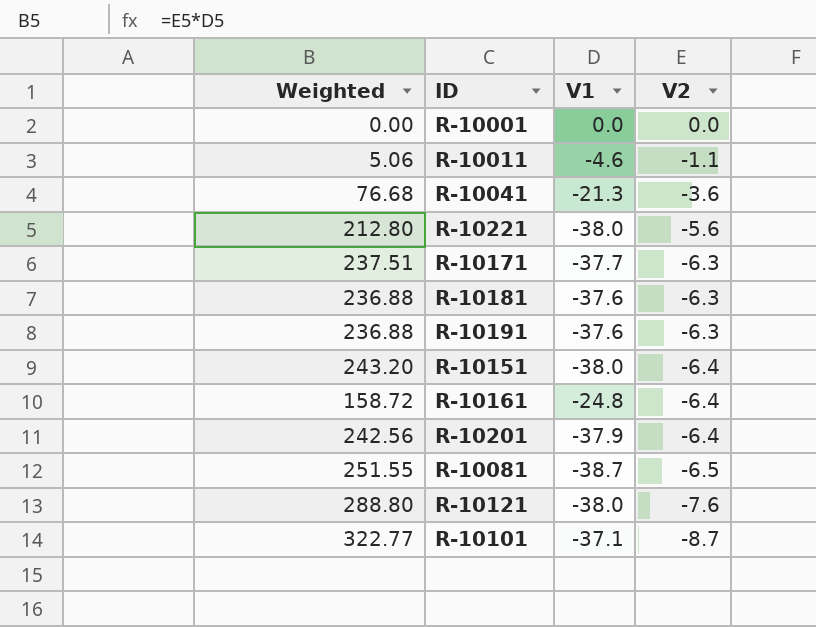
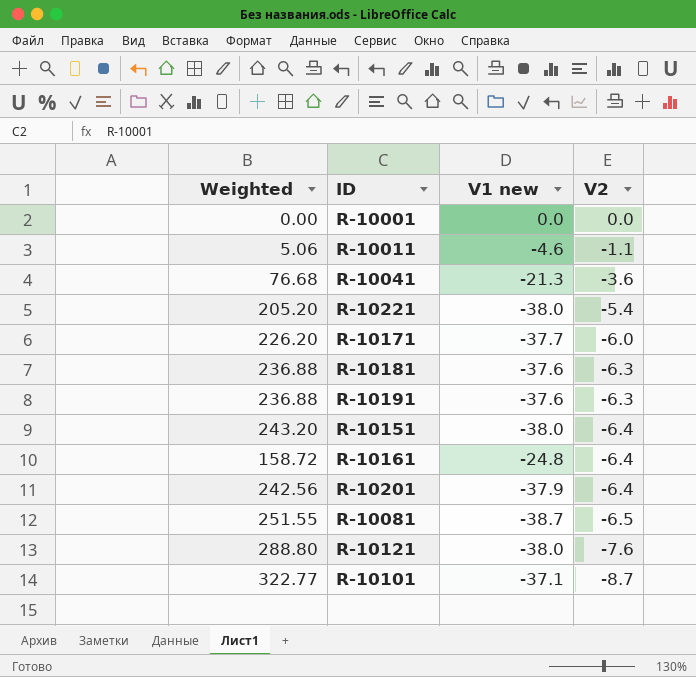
column name: V1 -> V1 new
R-10221 | Weighted: 212.80 -> 205.20
R-10221 | V2: -5.6 -> -5.4
R-10171 | Weighted: 237.51 -> 226.20
R-10171 | V2: -6.3 -> -6.0

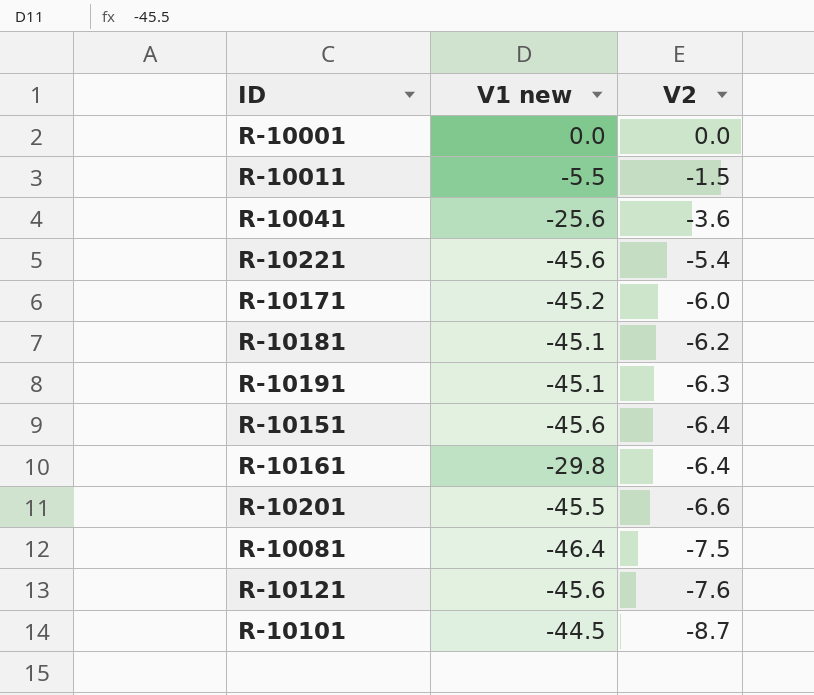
column Weighted | formula: [V1 new] * [V2] -> none
R-10011 | V1 new: -4.6 -> -5.5
R-10011 | V2: -1.1 -> -1.5
R-10041 | V1 new: -21.3 -> -25.6
R-10221 | V1 new: -38.0 -> -45.6
R-10171 | V1 new: -37.7 -> -45.2
R-10181 | V1 new: -37.6 -> -45.1
R-10181 | V2: -6.3 -> -6.2
R-10191 | V1 new: -37.6 -> -45.1
R-10151 | V1 new: -38.0 -> -45.6
R-10161 | V1 new: -24.8 -> -29.8
R-10201 | V1 new: -37.9 -> -45.5
R-10201 | V2: -6.4 -> -6.6
R-10081 | V1 new: -38.7 -> -46.4
R-10081 | V2: -6.5 -> -7.5
R-10121 | V1 new: -38.0 -> -45.6
R-10101 | V1 new: -37.1 -> -44.5

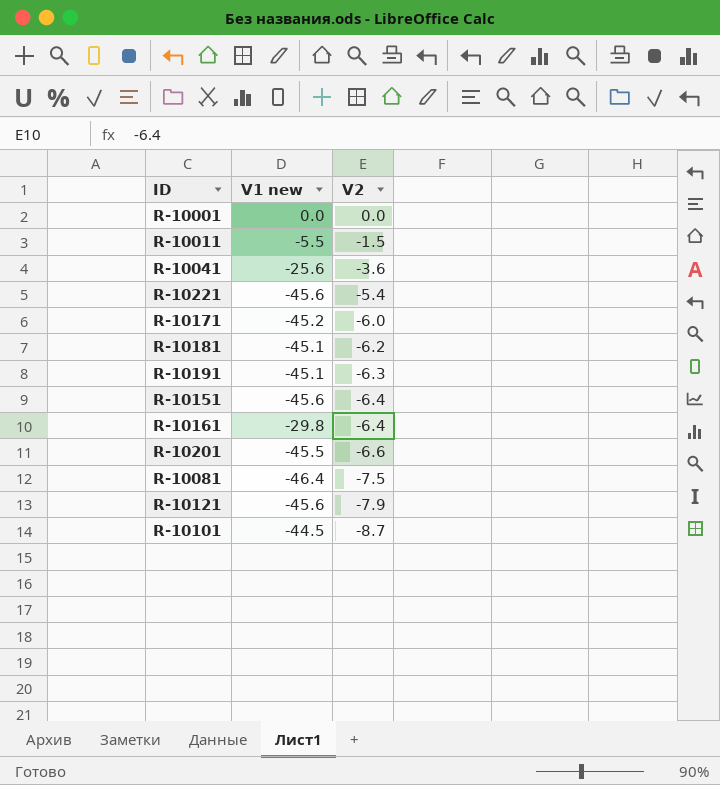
R-10121 | V2: -7.6 -> -7.9

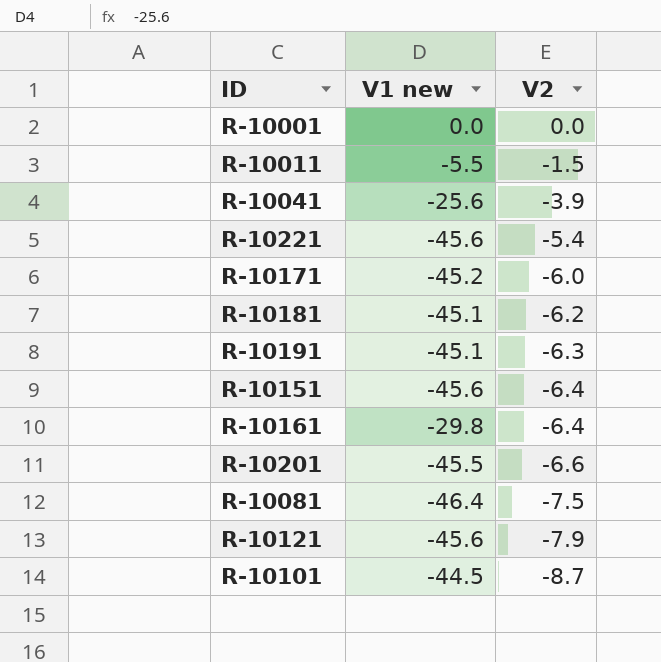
R-10041 | V2: -3.6 -> -3.9

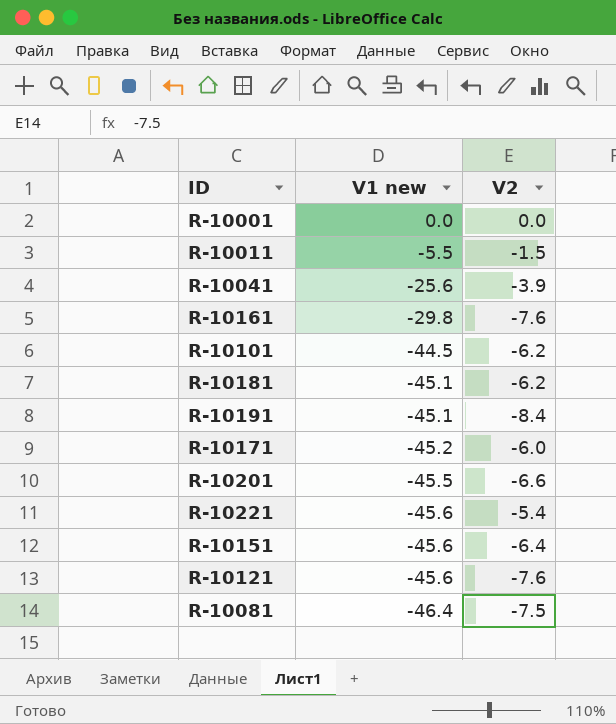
row order: V2 descending -> V1 new descending
R-10161 | V2: -6.4 -> -7.6
R-10101 | V2: -8.7 -> -6.2
R-10191 | V2: -6.3 -> -8.4
R-10121 | V2: -7.9 -> -7.6

